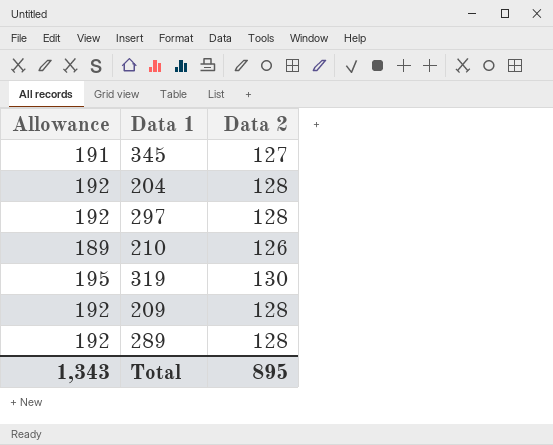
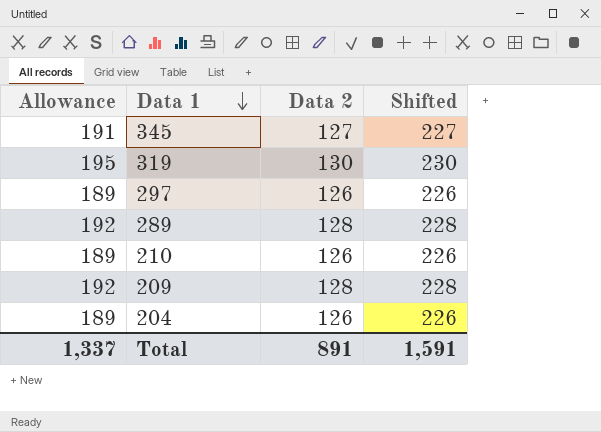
row order: none -> Data 1 descending
column Shifted | formula: none -> [Data 2] + 100
297 | Allowance: 192 -> 189
297 | Data 2: 128 -> 126
204 | Allowance: 192 -> 189
204 | Data 2: 128 -> 126
Total | Allowance: 1,343 -> 1,337
Total | Data 2: 895 -> 891

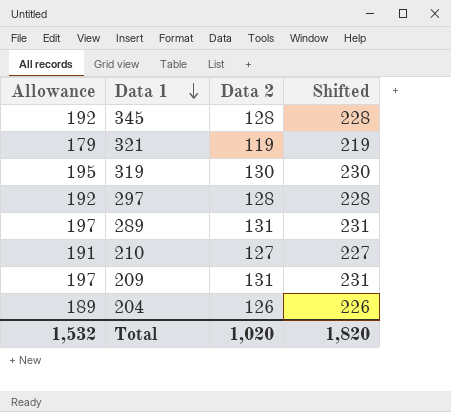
345 | Allowance: 191 -> 192
345 | Data 2: 127 -> 128
345 | Shifted: 227 -> 228
row 321: none -> 179 | 119 | 219
297 | Allowance: 189 -> 192
297 | Data 2: 126 -> 128
297 | Shifted: 226 -> 228
289 | Allowance: 192 -> 197
289 | Data 2: 128 -> 131
289 | Shifted: 228 -> 231
210 | Allowance: 189 -> 191
210 | Data 2: 126 -> 127
210 | Shifted: 226 -> 227
209 | Allowance: 192 -> 197
209 | Data 2: 128 -> 131
209 | Shifted: 228 -> 231
Total | Allowance: 1,337 -> 1,532
Total | Data 2: 891 -> 1,020
Total | Shifted: 1,591 -> 1,820

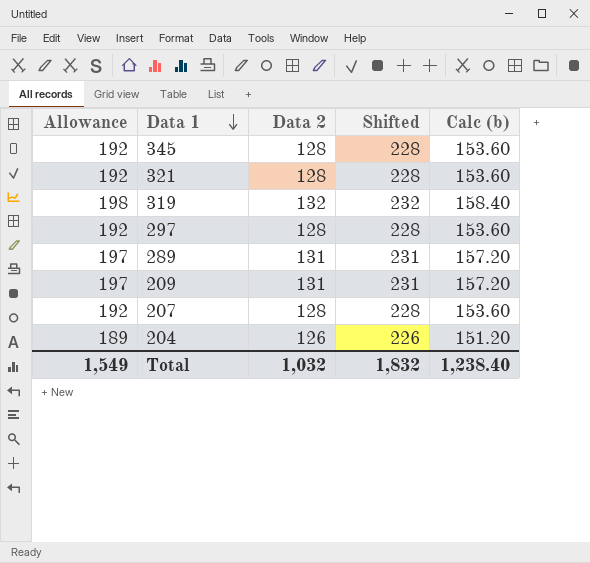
column Calc (b) | formula: none -> [Data 2] * 1.2
row 210: 191 | 127 | 227 -> none
321 | Allowance: 179 -> 192
321 | Data 2: 119 -> 128
321 | Shifted: 219 -> 228
319 | Allowance: 195 -> 198
319 | Data 2: 130 -> 132
319 | Shifted: 230 -> 232
row 207: none -> 192 | 128 | 228 | 153.60
Total | Allowance: 1,532 -> 1,549
Total | Data 2: 1,020 -> 1,032
Total | Shifted: 1,820 -> 1,832

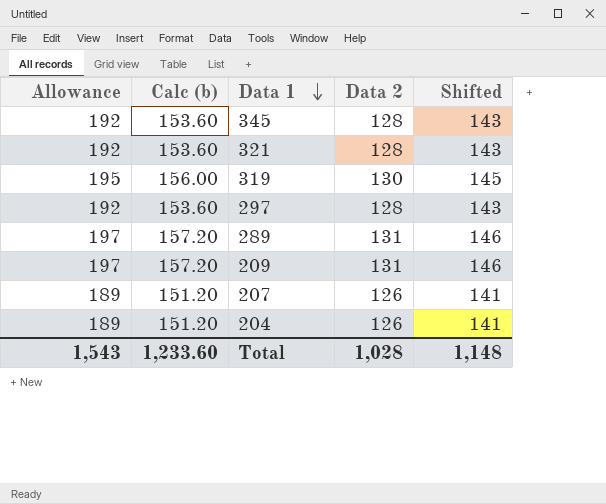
column Calc (b) | position: 5 -> 2
column Shifted | formula: [Data 2] + 100 -> [Data 2] + 15
319 | Allowance: 198 -> 195
319 | Calc (b): 158.40 -> 156.00
319 | Data 2: 132 -> 130
207 | Allowance: 192 -> 189
207 | Calc (b): 153.60 -> 151.20
207 | Data 2: 128 -> 126
Total | Allowance: 1,549 -> 1,543
Total | Calc (b): 1,238.40 -> 1,233.60
Total | Data 2: 1,032 -> 1,028
Total | Shifted: 1,832 -> 1,148

